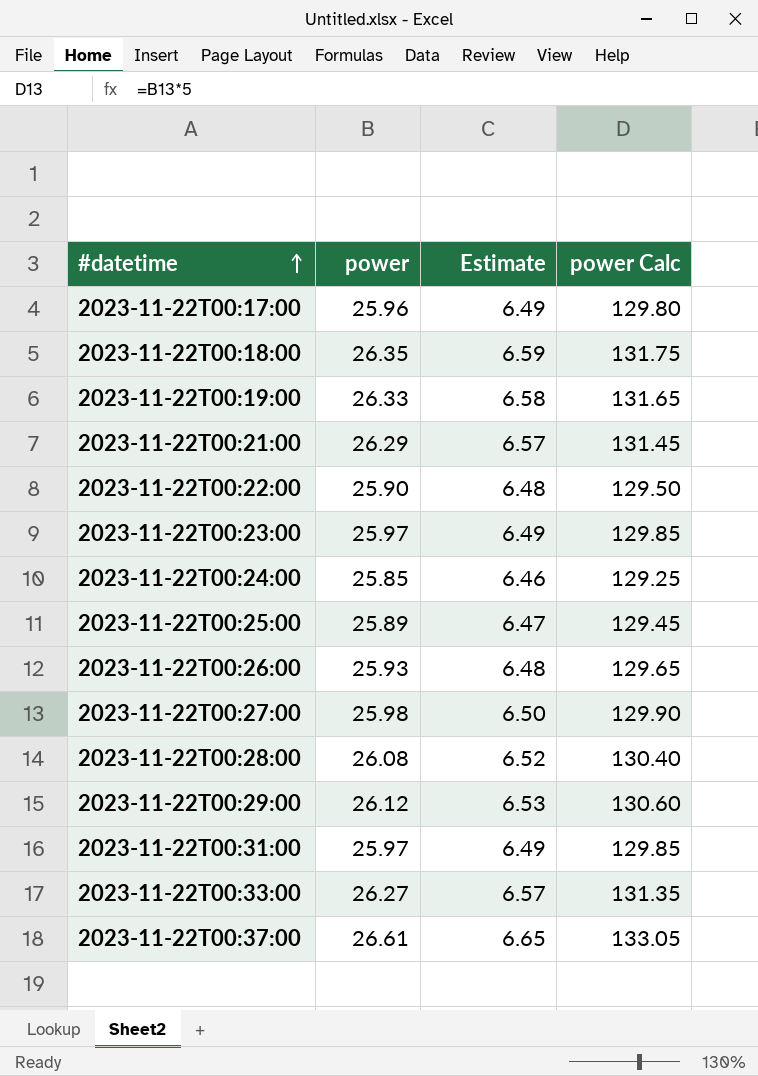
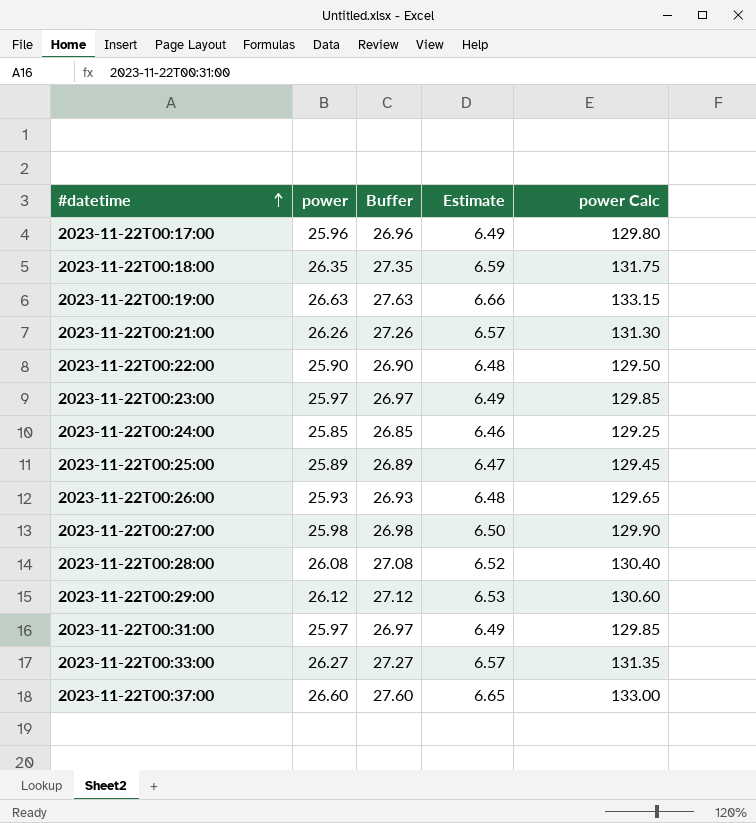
column Buffer | formula: none -> [power] + 1
2023-11-22T00:19:00 | power: 26.33 -> 26.63
2023-11-22T00:19:00 | Estimate: 6.58 -> 6.66
2023-11-22T00:19:00 | power Calc: 131.65 -> 133.15
2023-11-22T00:21:00 | power: 26.29 -> 26.26
2023-11-22T00:21:00 | power Calc: 131.45 -> 131.30
2023-11-22T00:37:00 | power: 26.61 -> 26.60
2023-11-22T00:37:00 | power Calc: 133.05 -> 133.00

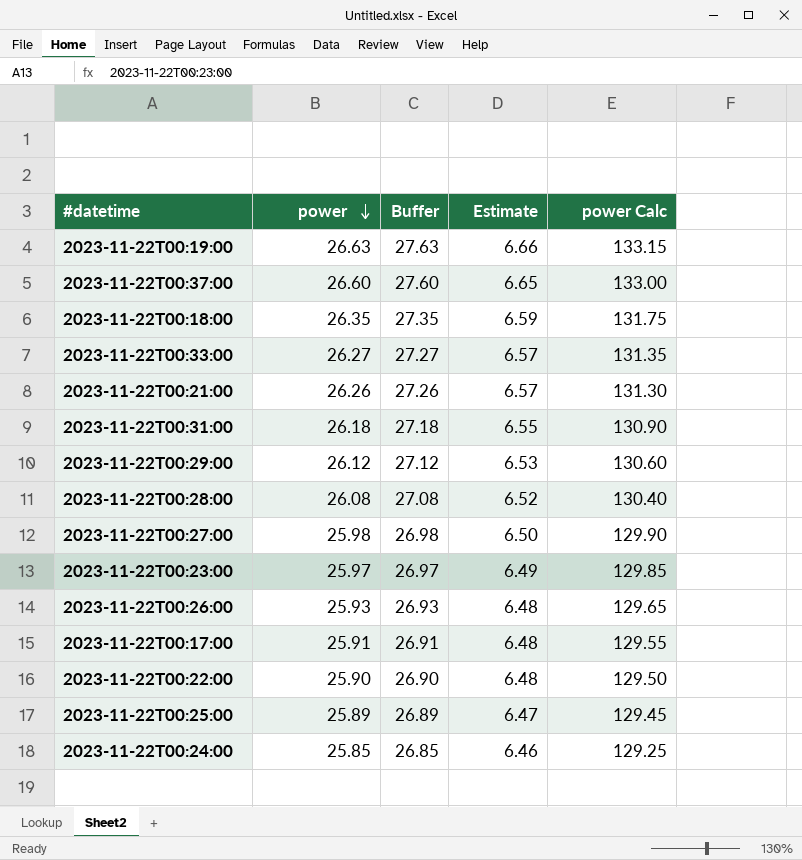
row order: #datetime ascending -> power descending
2023-11-22T00:31:00 | power: 25.97 -> 26.18
2023-11-22T00:31:00 | Buffer: 26.97 -> 27.18
2023-11-22T00:31:00 | Estimate: 6.49 -> 6.55
2023-11-22T00:31:00 | power Calc: 129.85 -> 130.90
2023-11-22T00:17:00 | power: 25.96 -> 25.91
2023-11-22T00:17:00 | Buffer: 26.96 -> 26.91
2023-11-22T00:17:00 | Estimate: 6.49 -> 6.48
2023-11-22T00:17:00 | power Calc: 129.80 -> 129.55

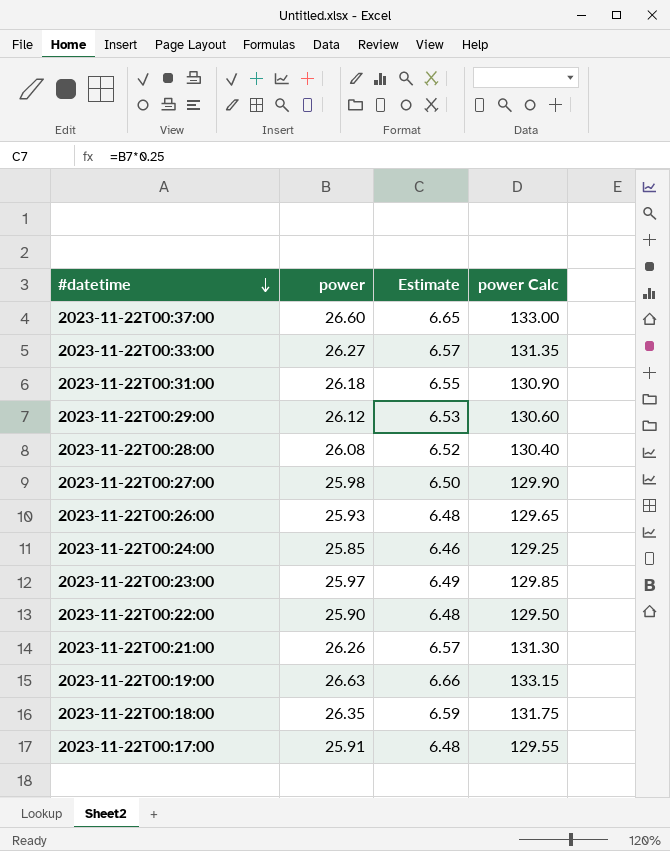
row order: power descending -> #datetime descending
column Buffer | formula: [power] + 1 -> none
row 2023-11-22T00:25:00: 25.89 | 26.89 | 6.47 | 129.45 -> none

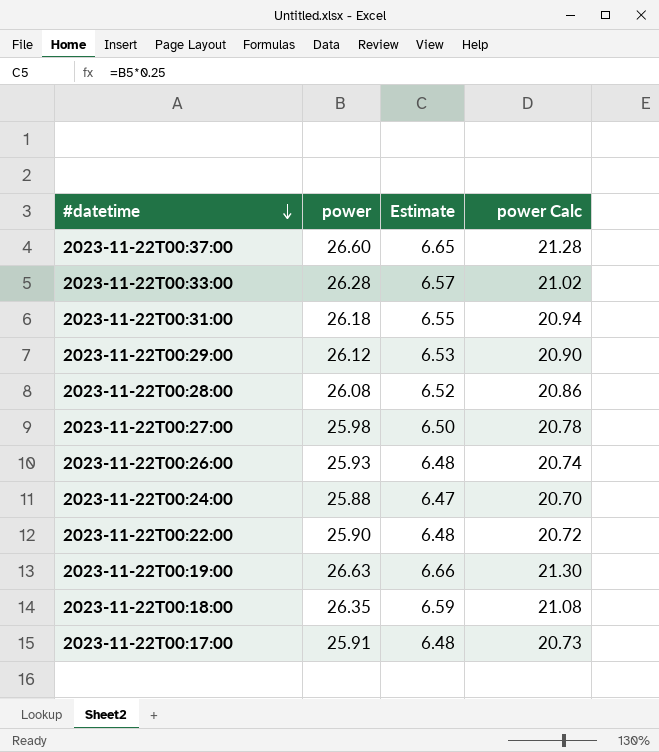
column power Calc | formula: [power] * 5 -> [power] * 0.8
row 2023-11-22T00:23:00: 25.97 | 6.49 | 129.85 -> none
row 2023-11-22T00:21:00: 26.26 | 6.57 | 131.30 -> none
2023-11-22T00:33:00 | power: 26.27 -> 26.28
2023-11-22T00:24:00 | power: 25.85 -> 25.88
2023-11-22T00:24:00 | Estimate: 6.46 -> 6.47

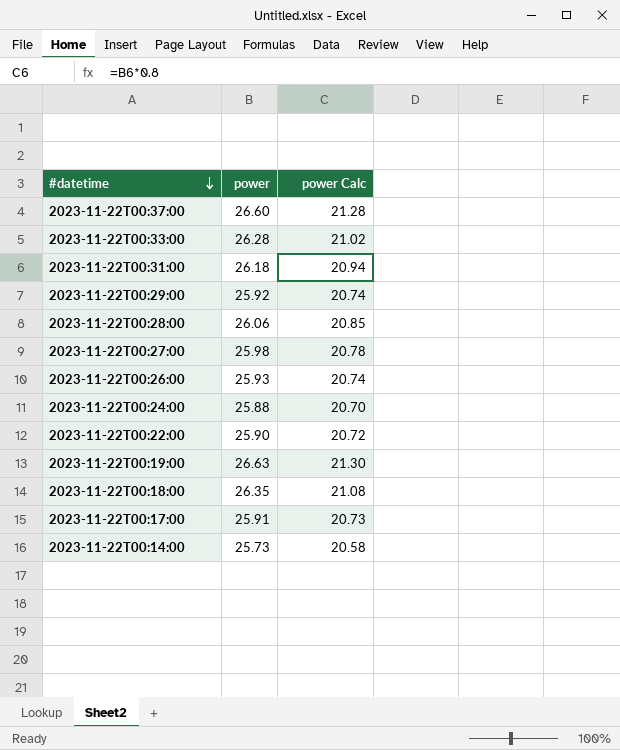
column Estimate | formula: [power] * 0.25 -> none
2023-11-22T00:29:00 | power: 26.12 -> 25.92
2023-11-22T00:29:00 | power Calc: 20.90 -> 20.74
2023-11-22T00:28:00 | power: 26.08 -> 26.06
2023-11-22T00:28:00 | power Calc: 20.86 -> 20.85
row 2023-11-22T00:14:00: none -> 25.73 | 20.58

